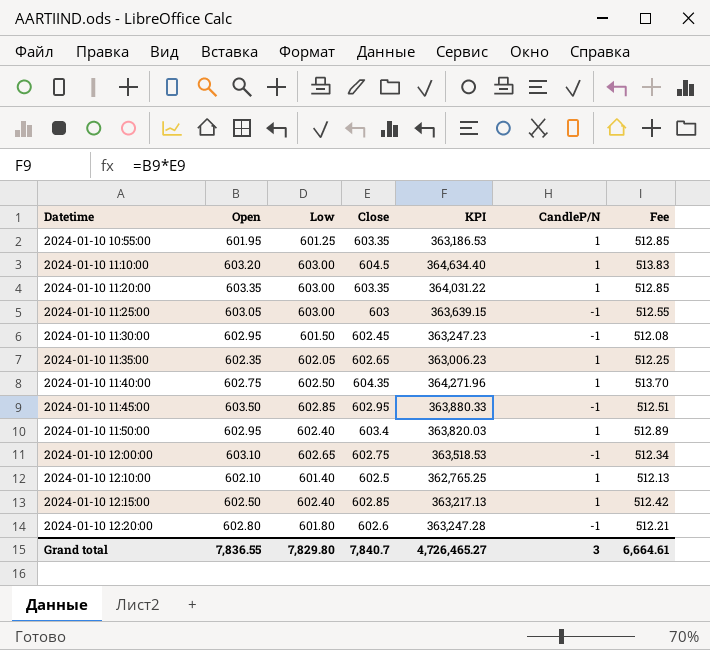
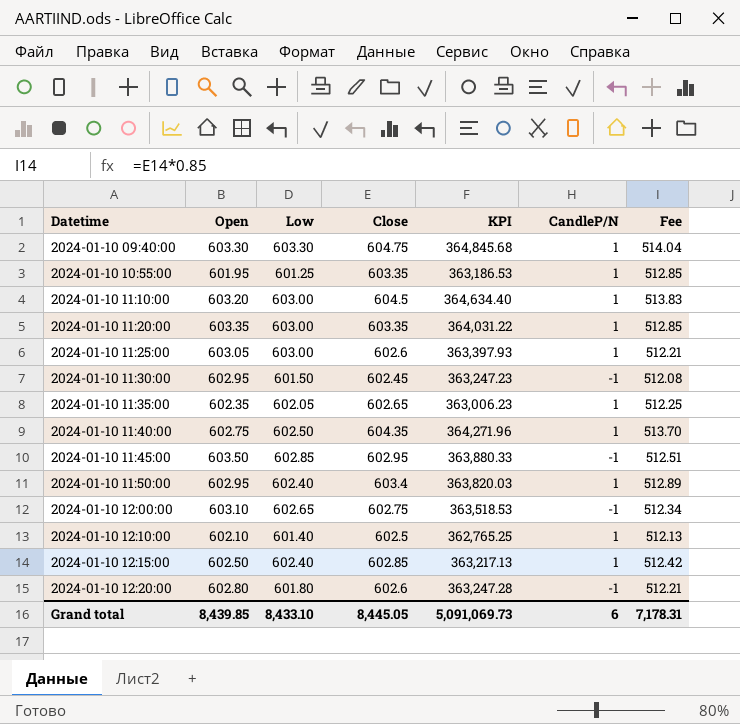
row 2024-01-10 09:40:00: none -> 603.30 | 603.30 | 604.75 | 364,845.68 | 1 | 514.04
2024-01-10 11:25:00 | Close: 603 -> 602.6
2024-01-10 11:25:00 | KPI: 363,639.15 -> 363,397.93
2024-01-10 11:25:00 | CandleP/N: -1 -> 1
2024-01-10 11:25:00 | Fee: 512.55 -> 512.21
Grand total | Open: 7,836.55 -> 8,439.85
Grand total | Low: 7,829.80 -> 8,433.10
Grand total | Close: 7,840.7 -> 8,445.05
Grand total | KPI: 4,726,465.27 -> 5,091,069.73
Grand total | CandleP/N: 3 -> 6
Grand total | Fee: 6,664.61 -> 7,178.31

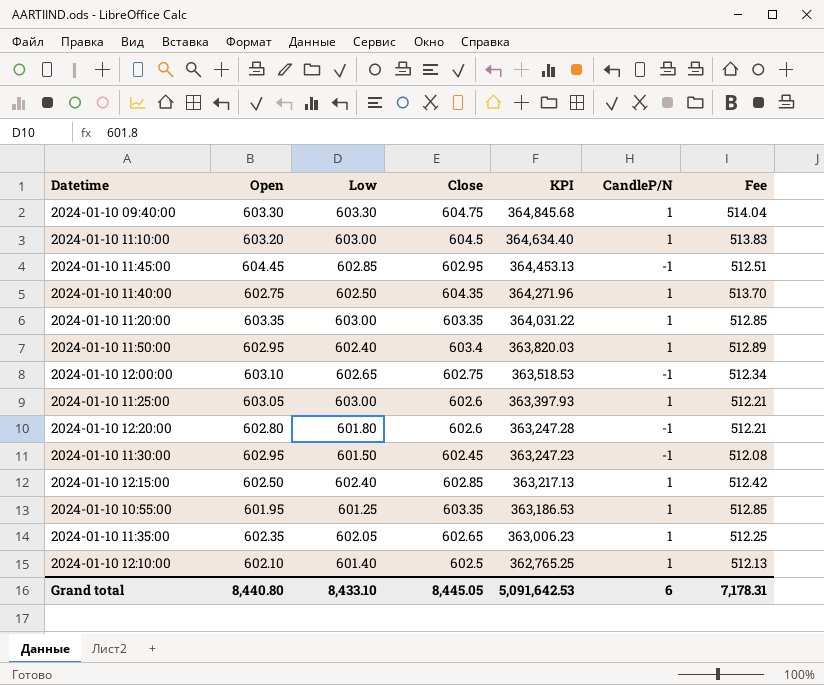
row order: Datetime ascending -> KPI descending
2024-01-10 11:45:00 | Open: 603.50 -> 604.45
2024-01-10 11:45:00 | KPI: 363,880.33 -> 364,453.13
Grand total | Open: 8,439.85 -> 8,440.80
Grand total | KPI: 5,091,069.73 -> 5,091,642.53

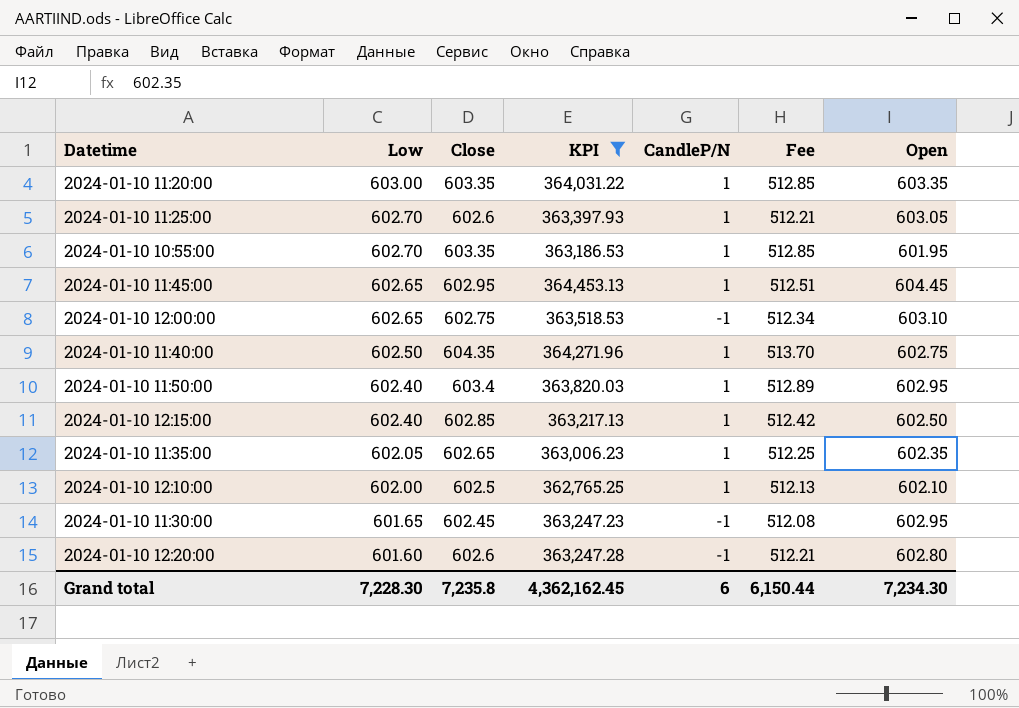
filter: none -> KPI <= 364,453.13
row order: KPI descending -> Low descending
column Open | position: 2 -> 7
2024-01-10 11:25:00 | Low: 603.00 -> 602.70
2024-01-10 10:55:00 | Low: 601.25 -> 602.70
2024-01-10 11:45:00 | Low: 602.85 -> 602.65
2024-01-10 11:45:00 | CandleP/N: -1 -> 1
2024-01-10 12:10:00 | Low: 601.40 -> 602.00
2024-01-10 11:30:00 | Low: 601.50 -> 601.65
2024-01-10 12:20:00 | Low: 601.80 -> 601.60
Grand total | Low: 8,433.10 -> 7,228.30
Grand total | Close: 8,445.05 -> 7,235.8
Grand total | KPI: 5,091,642.53 -> 4,362,162.45
Grand total | Fee: 7,178.31 -> 6,150.44
Grand total | Open: 8,440.80 -> 7,234.30

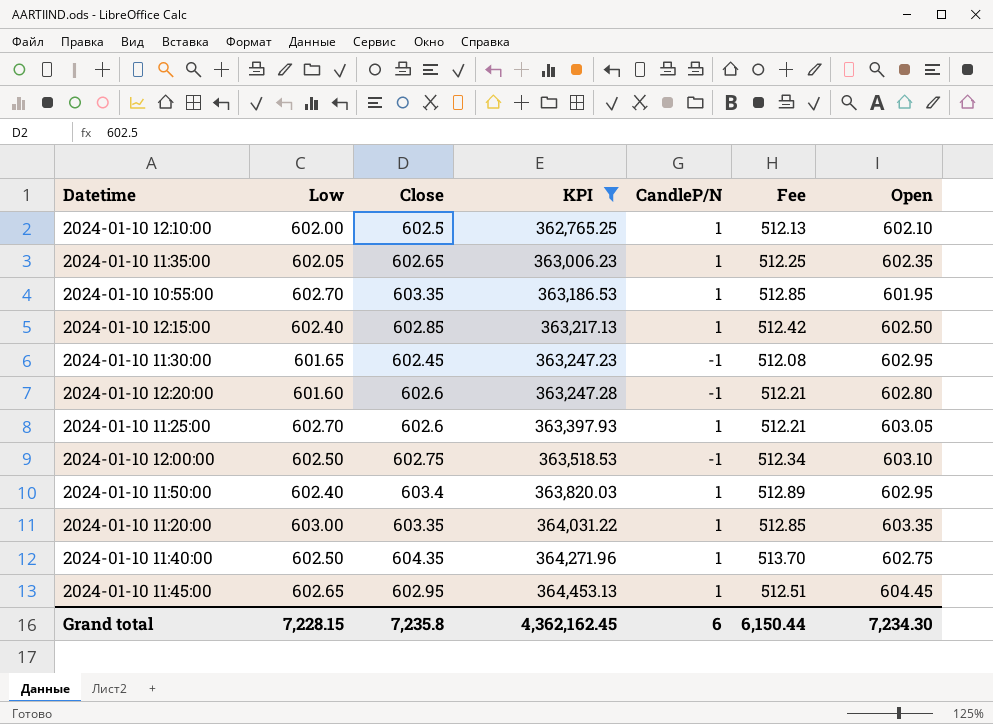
row order: Low descending -> KPI ascending
2024-01-10 12:00:00 | Low: 602.65 -> 602.50
Grand total | Low: 7,228.30 -> 7,228.15

